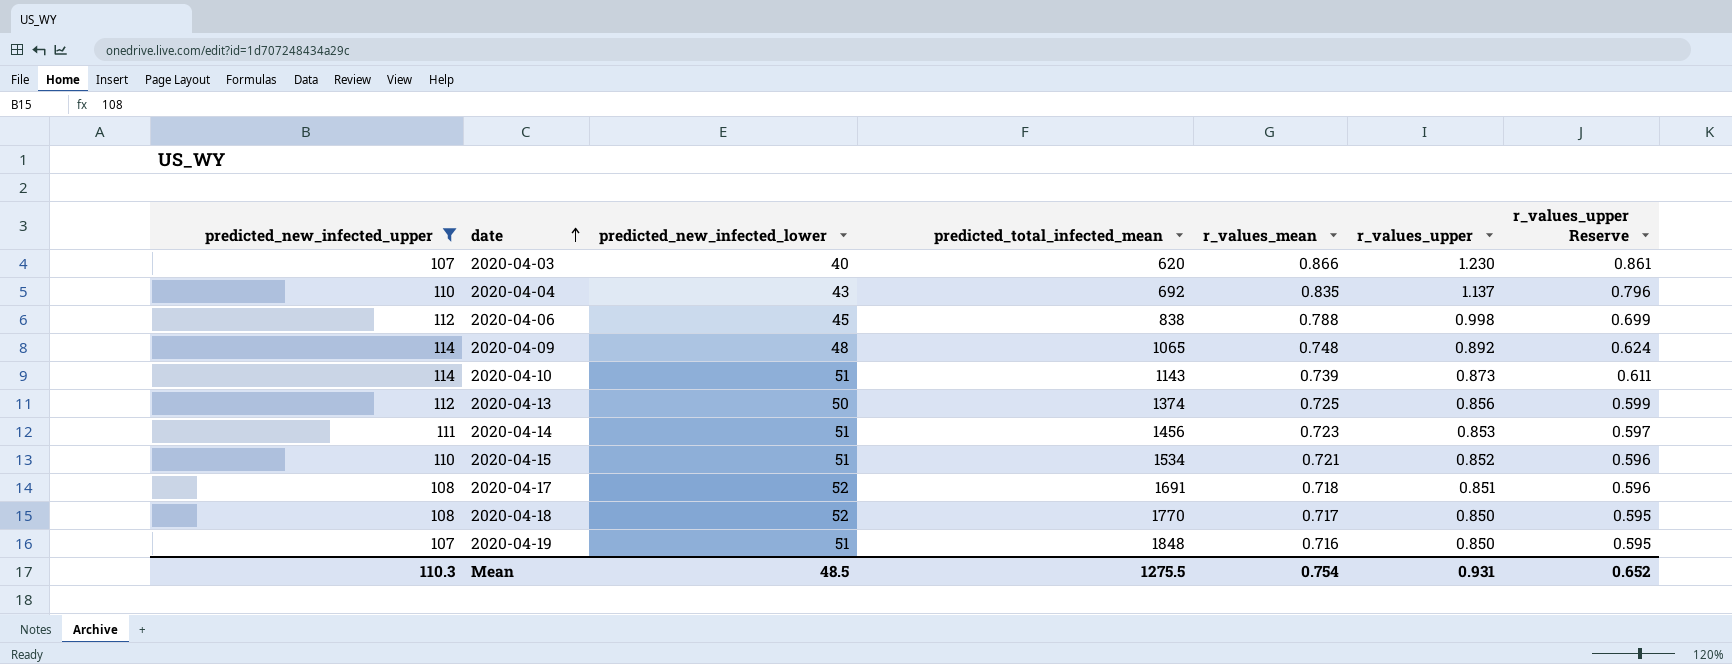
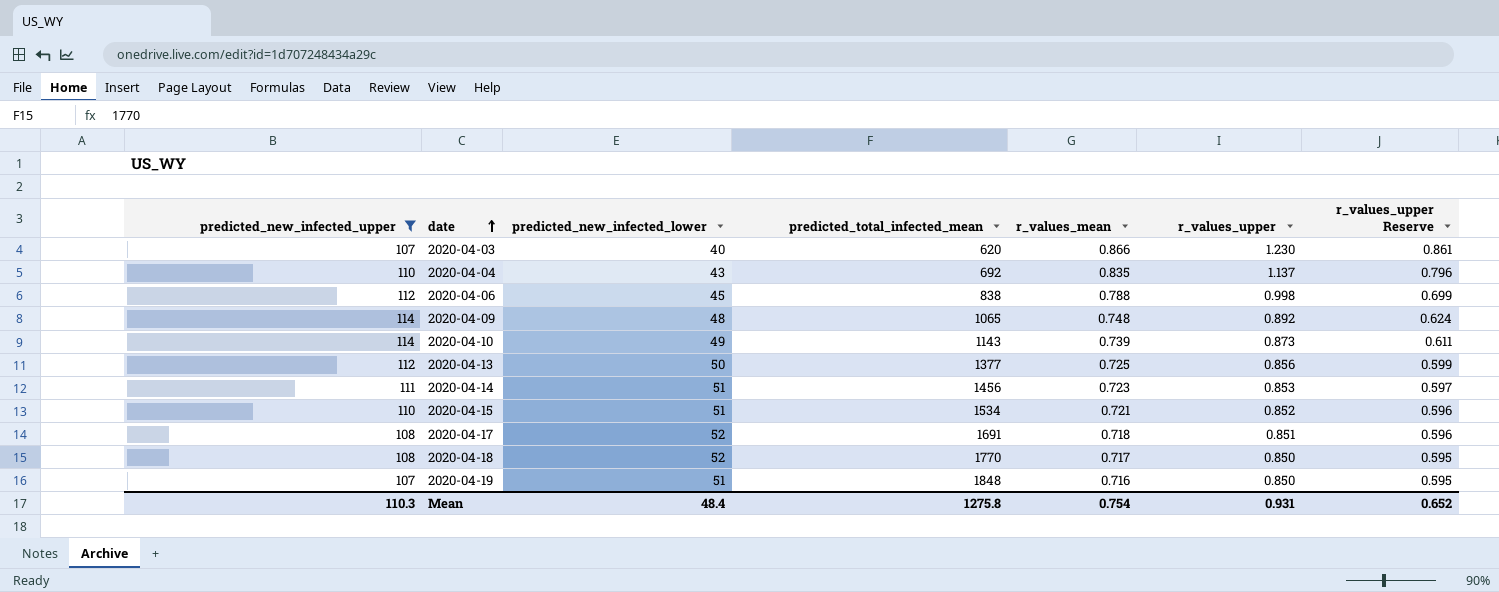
2020-04-10 | predicted_new_infected_lower: 51 -> 49
2020-04-13 | predicted_total_infected_mean: 1374 -> 1377
Mean | predicted_new_infected_lower: 48.5 -> 48.4
Mean | predicted_total_infected_mean: 1275.5 -> 1275.8

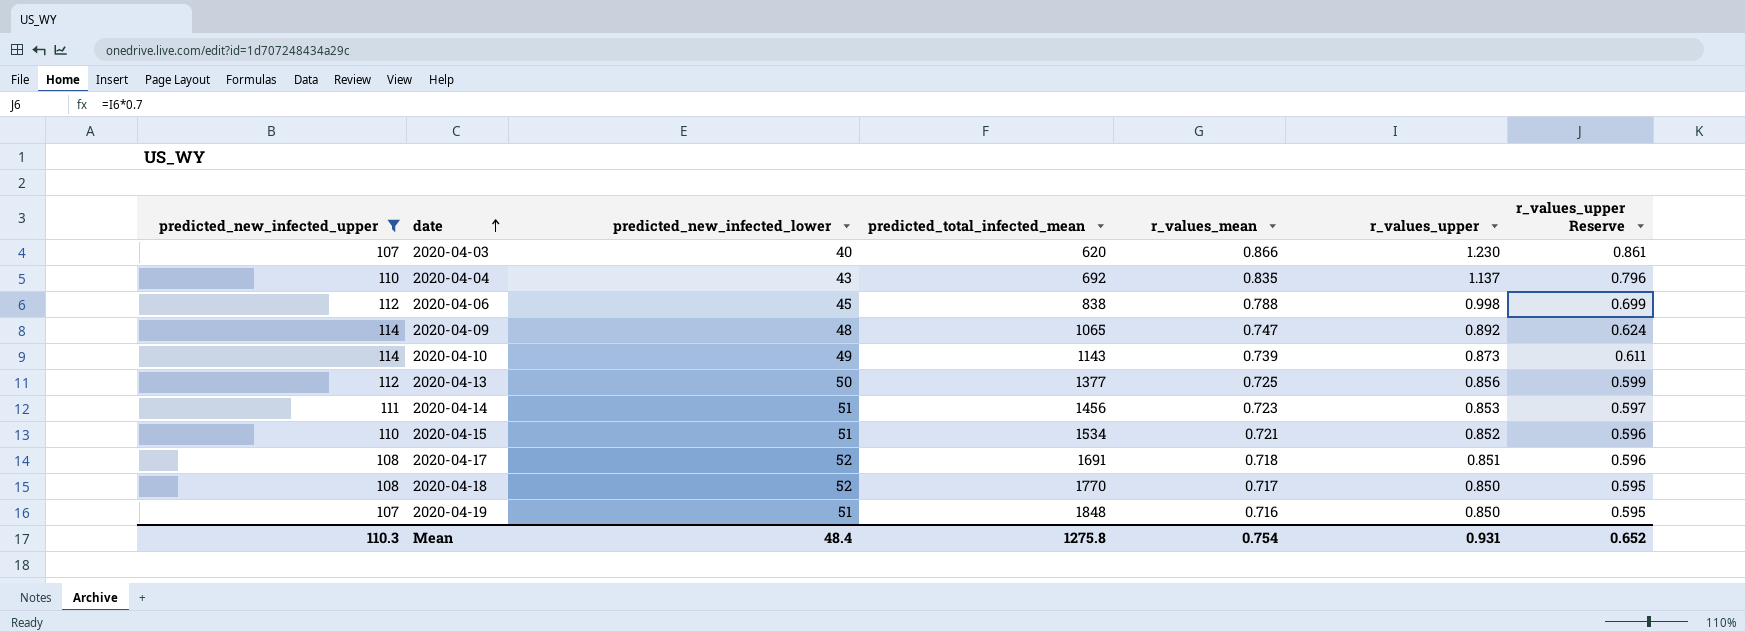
2020-04-09 | r_values_mean: 0.748 -> 0.747

